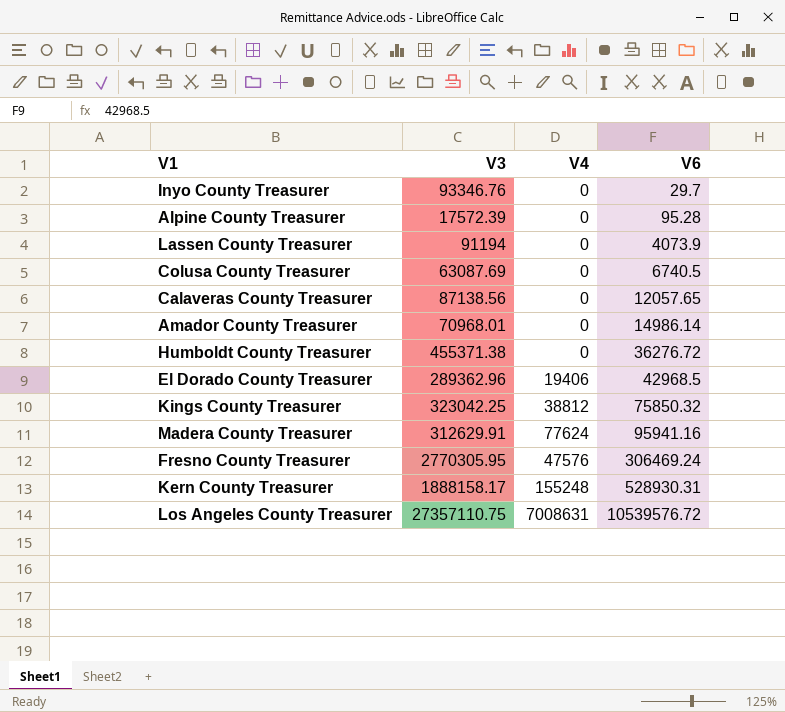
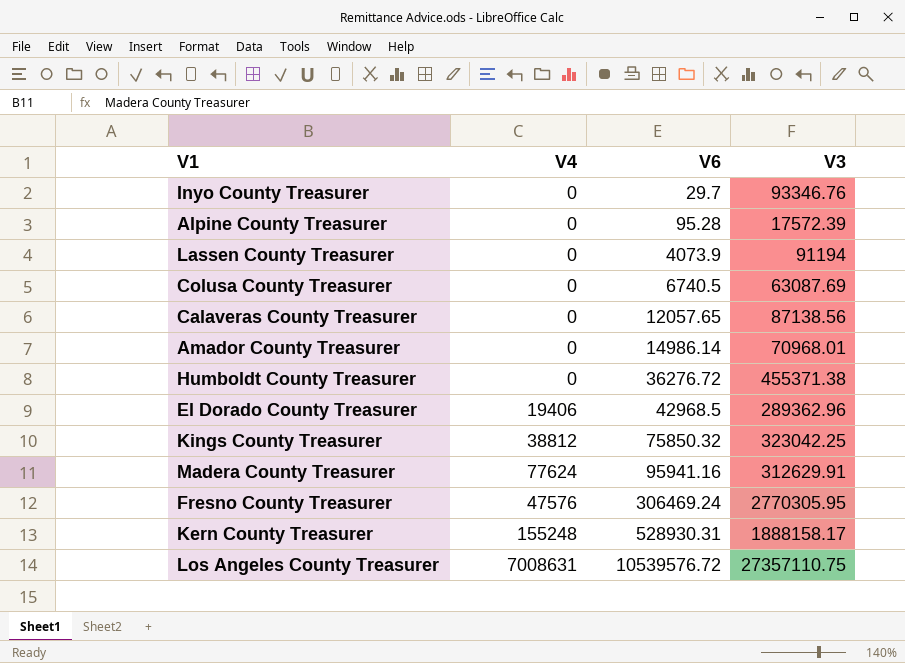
column V3 | position: 2 -> 4

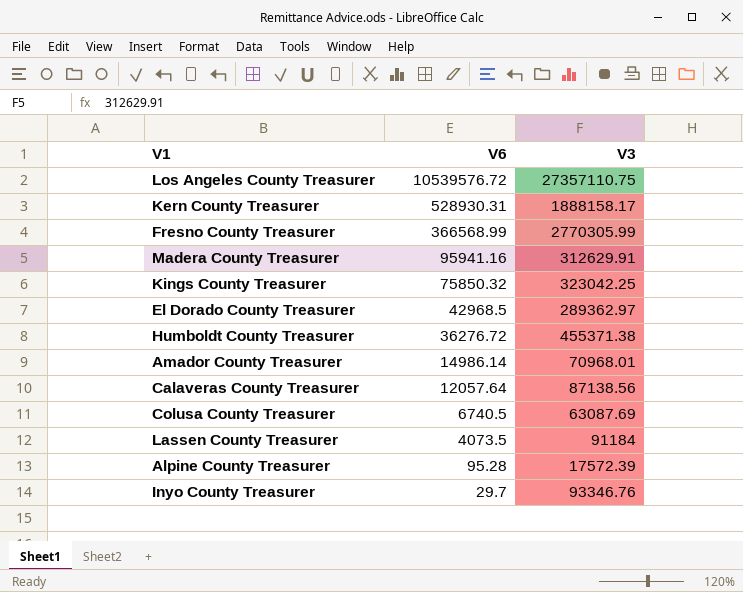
row order: V6 ascending -> V6 descending
column V4 | position: 2 -> none
Fresno County Treasurer | V6: 306469.24 -> 366568.99
Fresno County Treasurer | V3: 2770305.95 -> 2770305.99
El Dorado County Treasurer | V3: 289362.96 -> 289362.97
Calaveras County Treasurer | V6: 12057.65 -> 12057.64
Lassen County Treasurer | V6: 4073.9 -> 4073.5
Lassen County Treasurer | V3: 91194 -> 91184

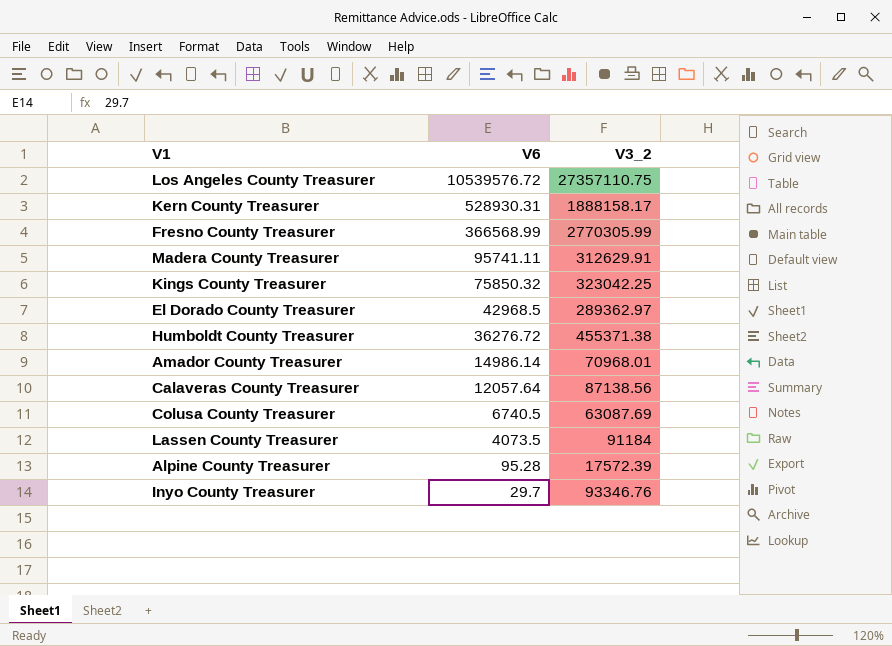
column name: V3 -> V3_2
Madera County Treasurer | V6: 95941.16 -> 95741.11

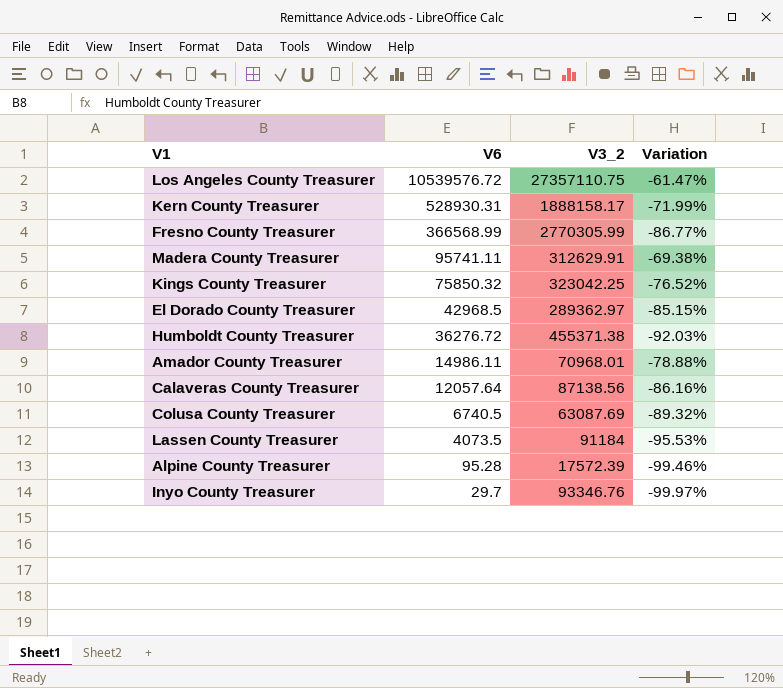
column Variation | formula: none -> ([V6] - [V3_2]) / [V3_2]
Amador County Treasurer | V6: 14986.14 -> 14986.11

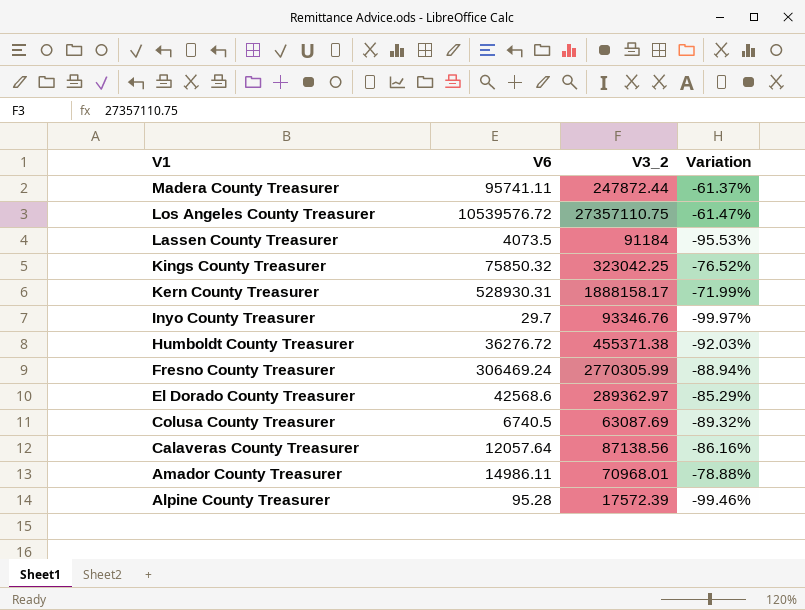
row order: V6 descending -> V1 descending
Madera County Treasurer | V3_2: 312629.91 -> 247872.44
Madera County Treasurer | Variation: -69.38% -> -61.37%
Fresno County Treasurer | V6: 366568.99 -> 306469.24
Fresno County Treasurer | Variation: -86.77% -> -88.94%
El Dorado County Treasurer | V6: 42968.5 -> 42568.6
El Dorado County Treasurer | Variation: -85.15% -> -85.29%

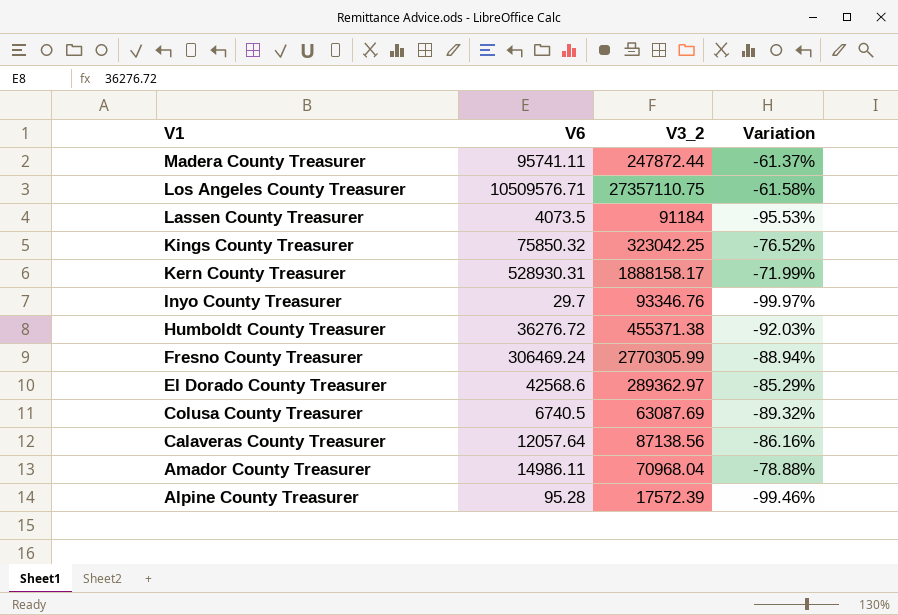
Los Angeles County Treasurer | V6: 10539576.72 -> 10509576.71
Los Angeles County Treasurer | Variation: -61.47% -> -61.58%
Amador County Treasurer | V3_2: 70968.01 -> 70968.04

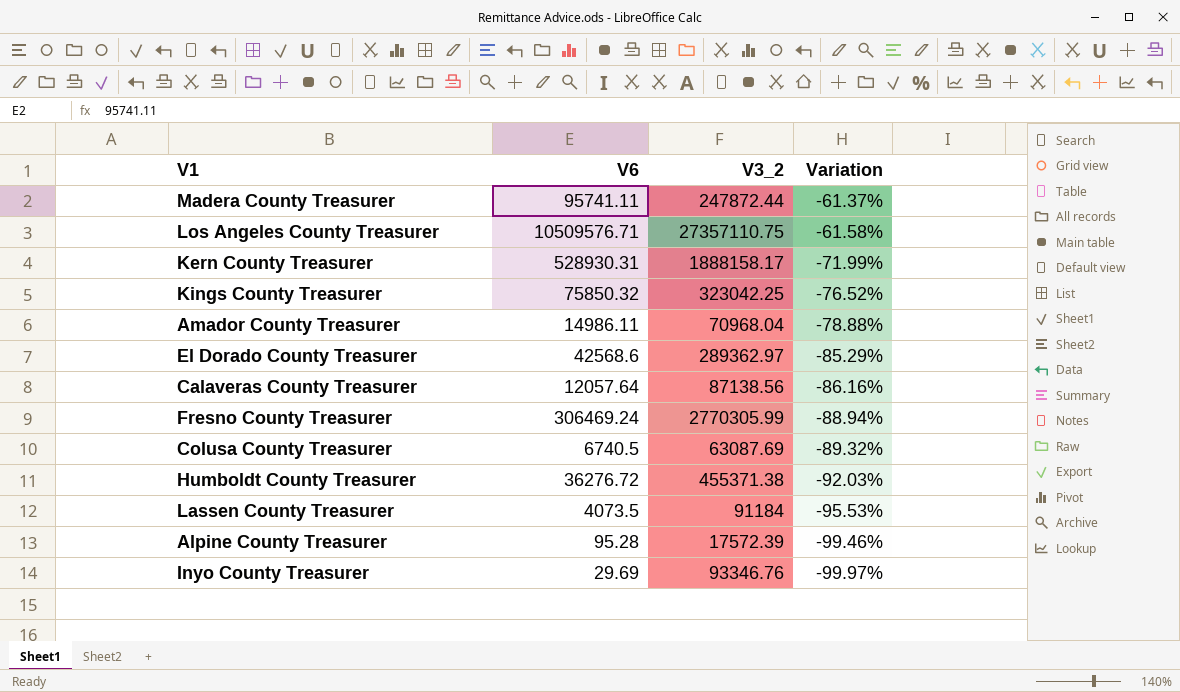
row order: V1 descending -> Variation descending
Inyo County Treasurer | V6: 29.7 -> 29.69

